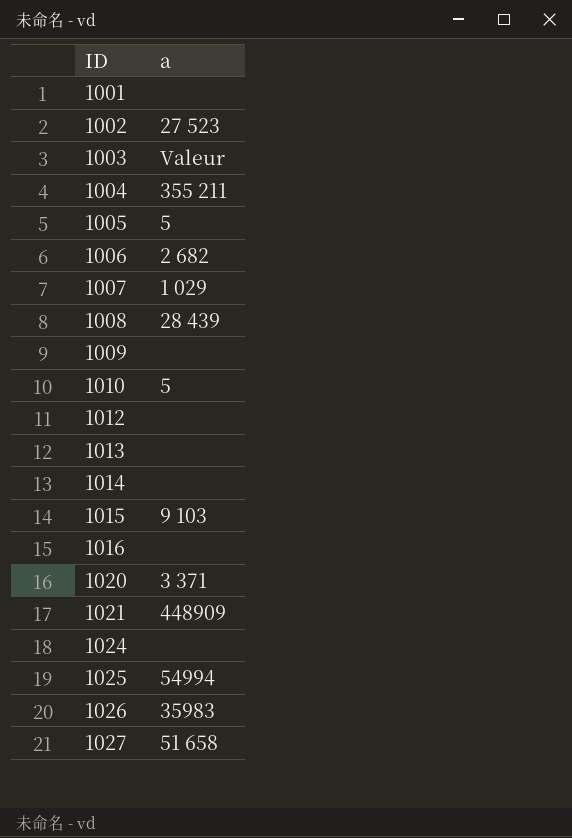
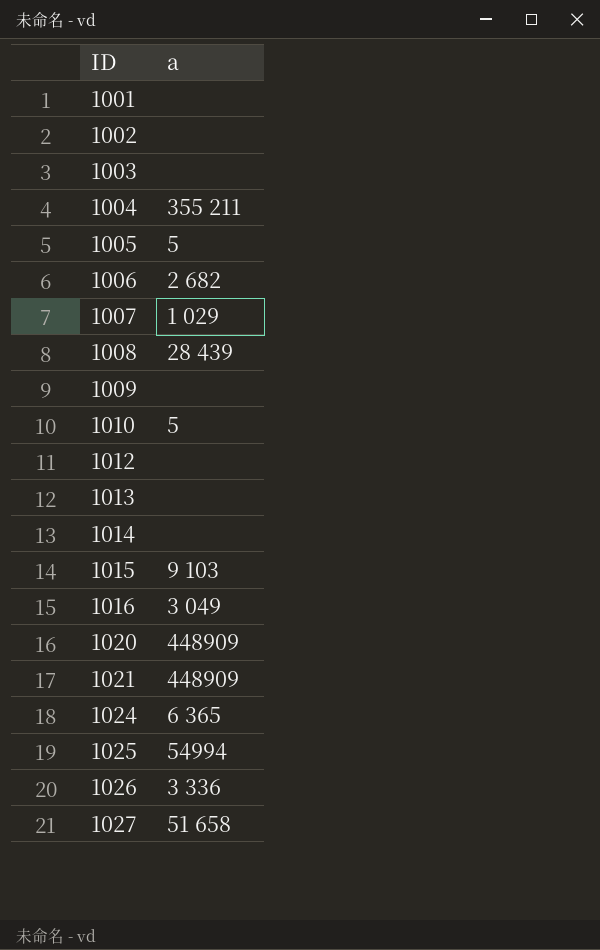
1002 | a: 27 523 -> none
1003 | a: Valeur -> none
1016 | a: none -> 3 049
1020 | a: 3 371 -> 448909
1024 | a: none -> 6 365
1026 | a: 35983 -> 3 336

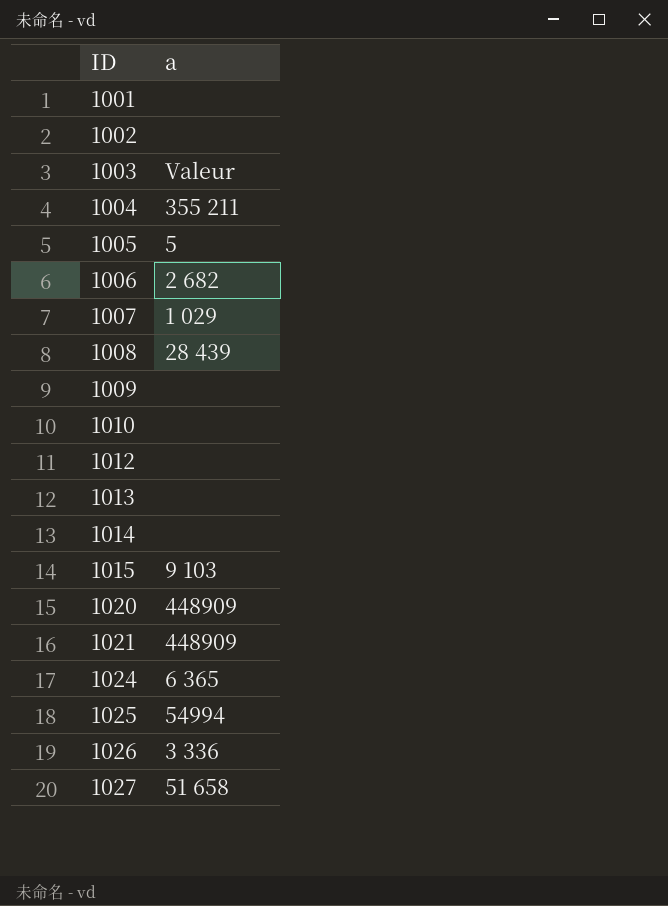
row 1016: 3 049 -> none
1003 | a: none -> Valeur
1010 | a: 5 -> none

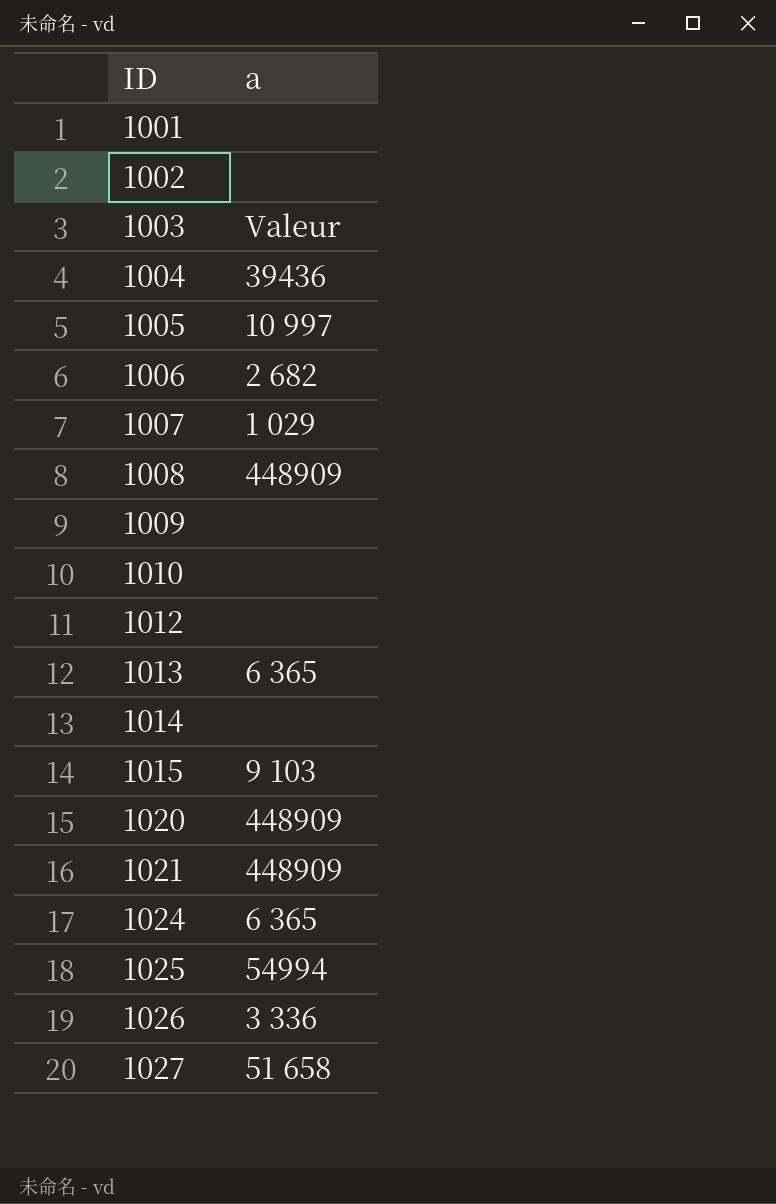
1004 | a: 355 211 -> 39436
1005 | a: 5 -> 10 997
1008 | a: 28 439 -> 448909
1013 | a: none -> 6 365

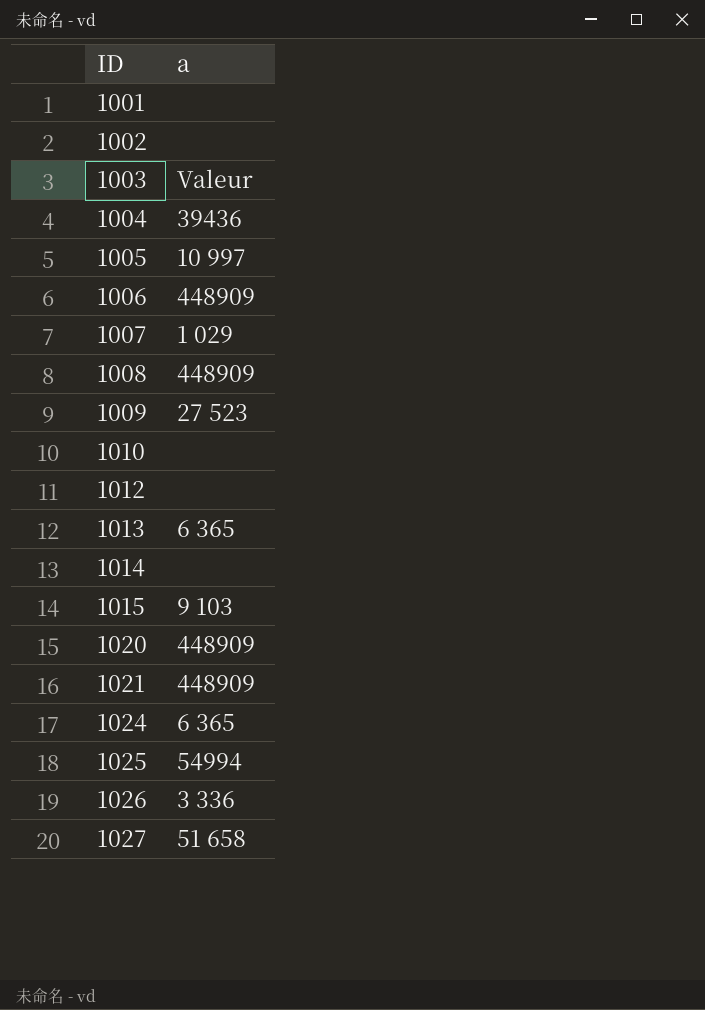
1006 | a: 2 682 -> 448909
1009 | a: none -> 27 523

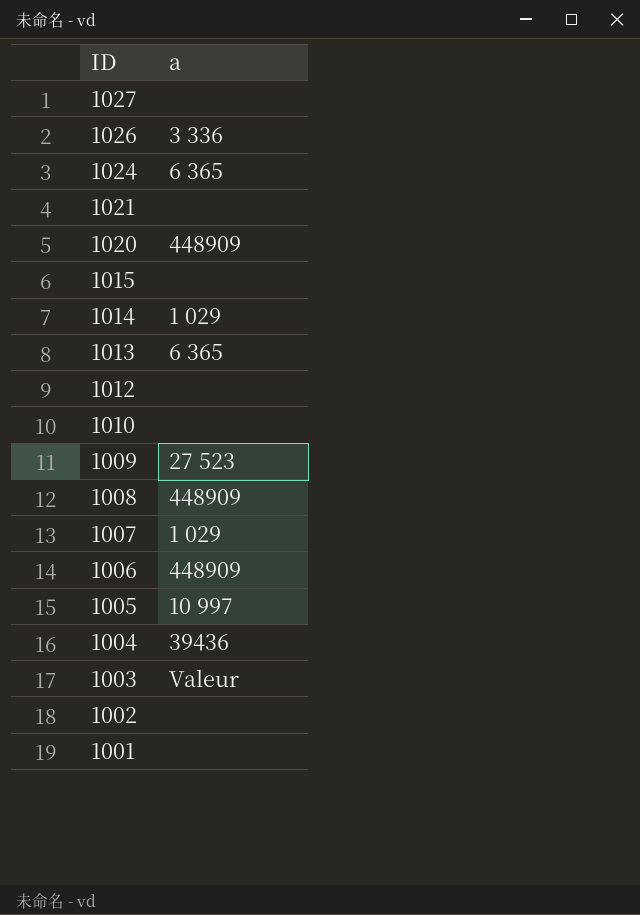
row order: ID ascending -> ID descending
row 1025: 54994 -> none
1027 | a: 51 658 -> none
1021 | a: 448909 -> none
1015 | a: 9 103 -> none
1014 | a: none -> 1 029

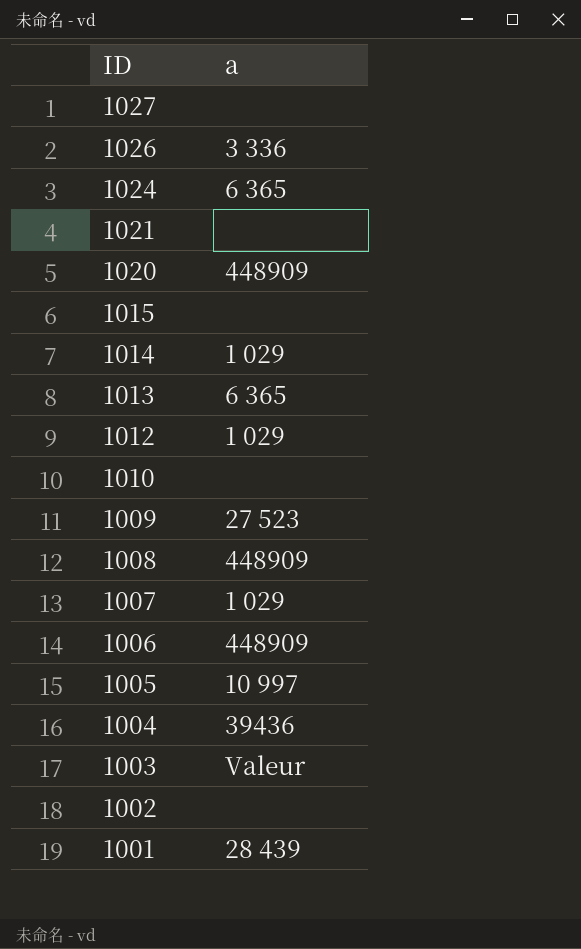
1012 | a: none -> 1 029
1001 | a: none -> 28 439

